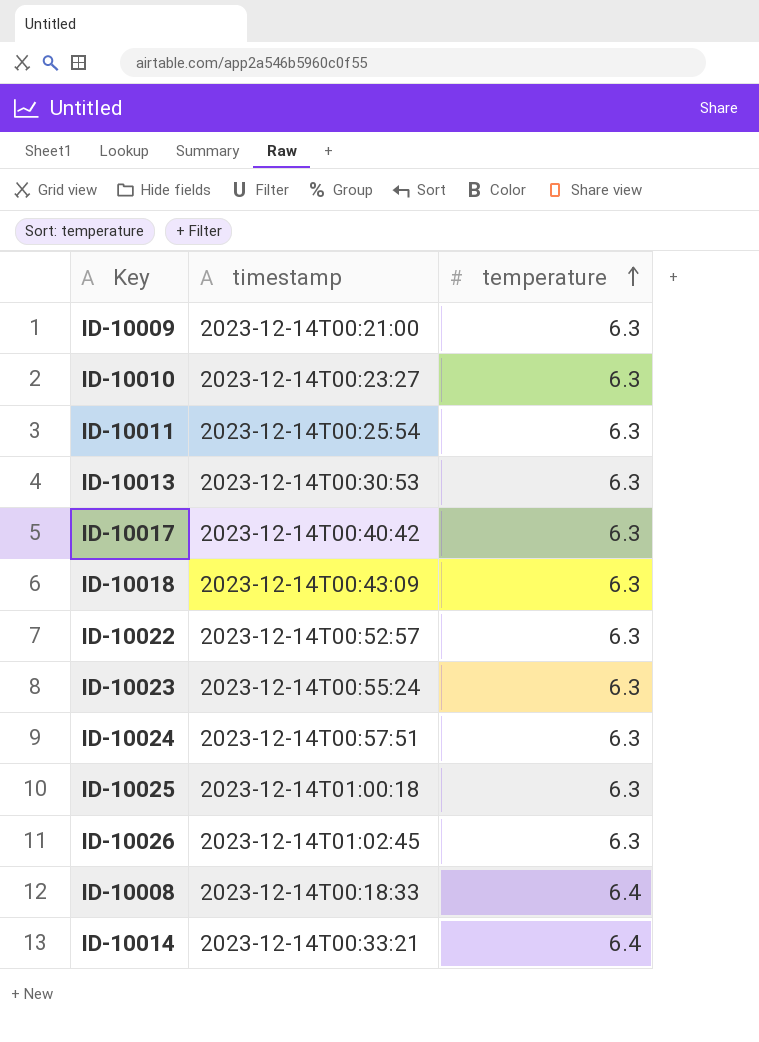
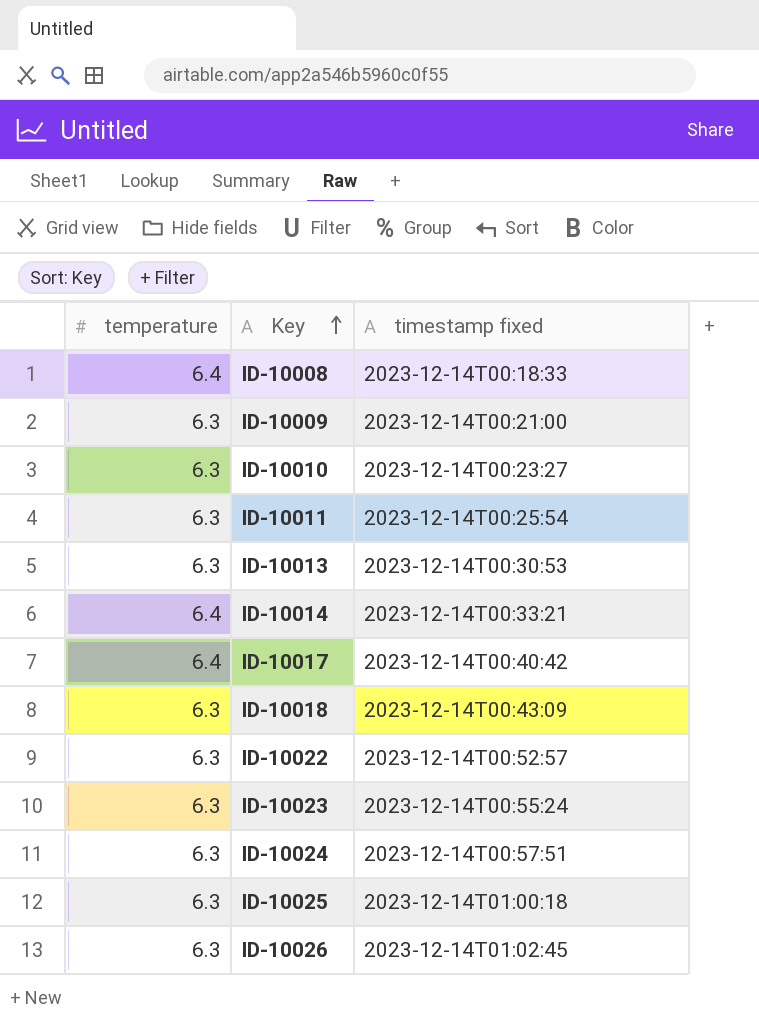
row order: temperature ascending -> Key ascending
column temperature | position: 3 -> 1
column name: timestamp -> timestamp fixed
ID-10017 | temperature: 6.3 -> 6.4

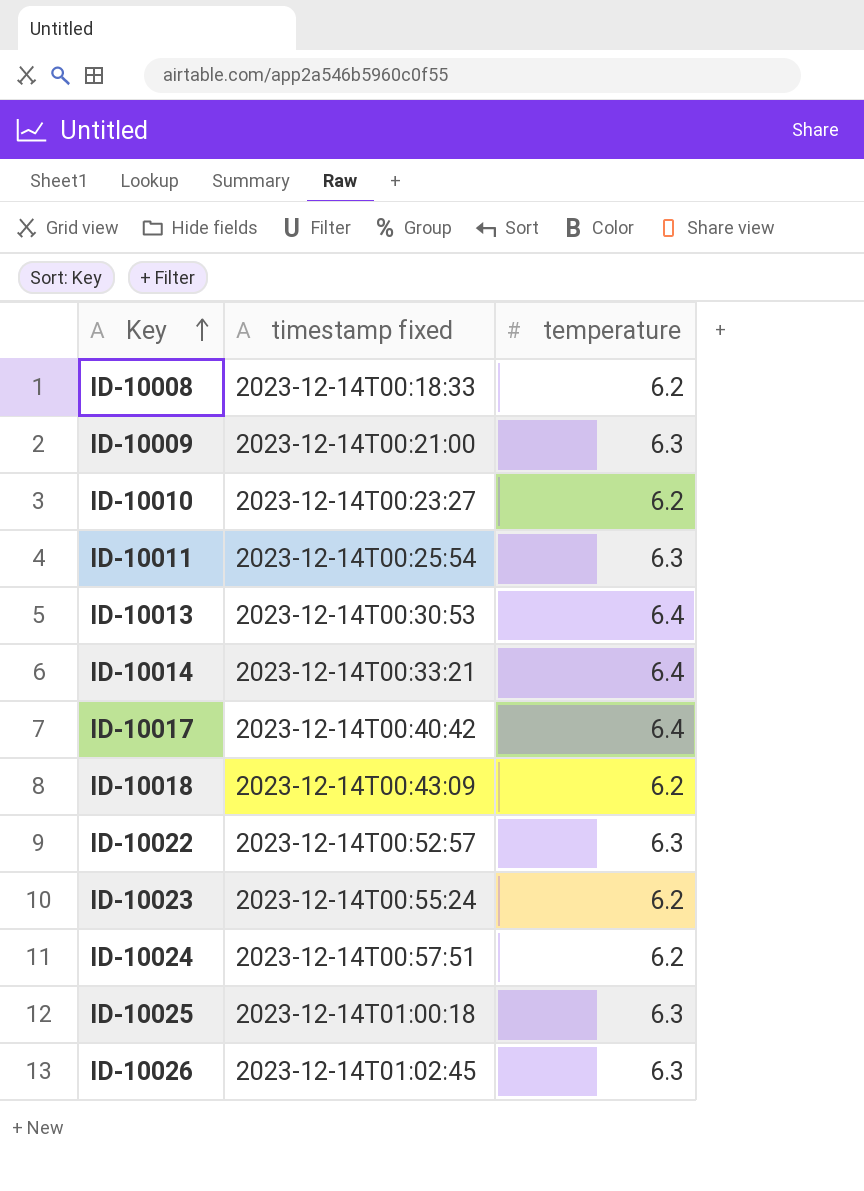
column temperature | position: 1 -> 3
ID-10008 | temperature: 6.4 -> 6.2
ID-10010 | temperature: 6.3 -> 6.2
ID-10013 | temperature: 6.3 -> 6.4
ID-10018 | temperature: 6.3 -> 6.2
ID-10023 | temperature: 6.3 -> 6.2
ID-10024 | temperature: 6.3 -> 6.2

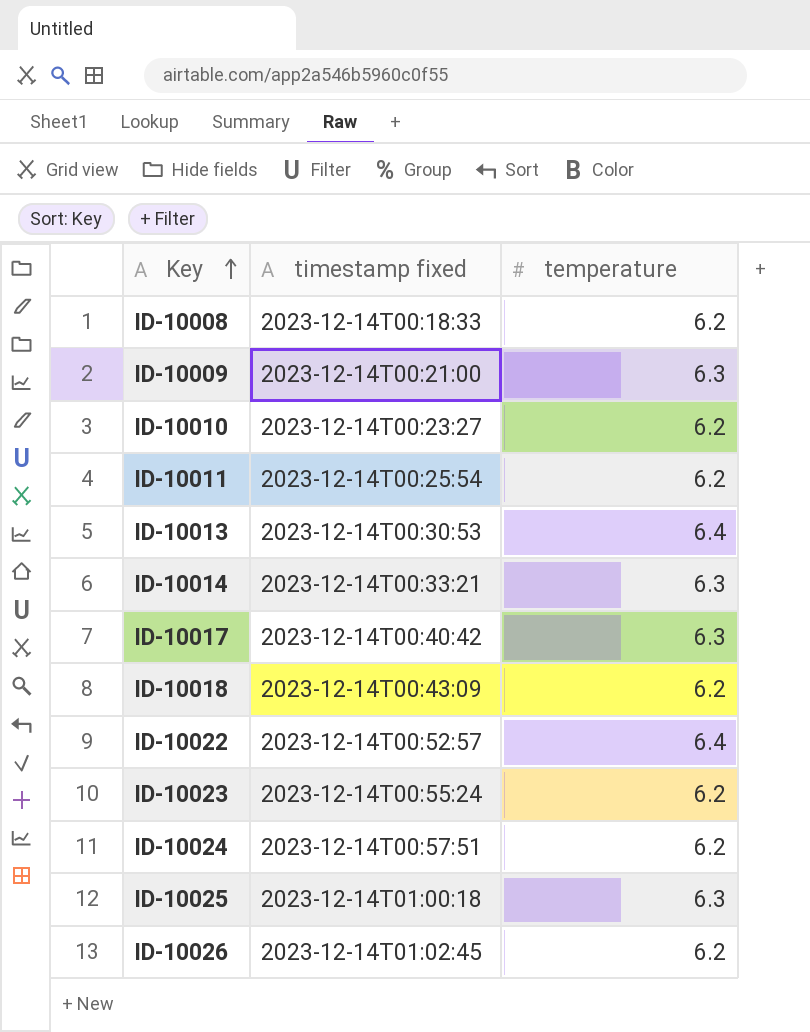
ID-10011 | temperature: 6.3 -> 6.2
ID-10014 | temperature: 6.4 -> 6.3
ID-10017 | temperature: 6.4 -> 6.3
ID-10022 | temperature: 6.3 -> 6.4
ID-10026 | temperature: 6.3 -> 6.2

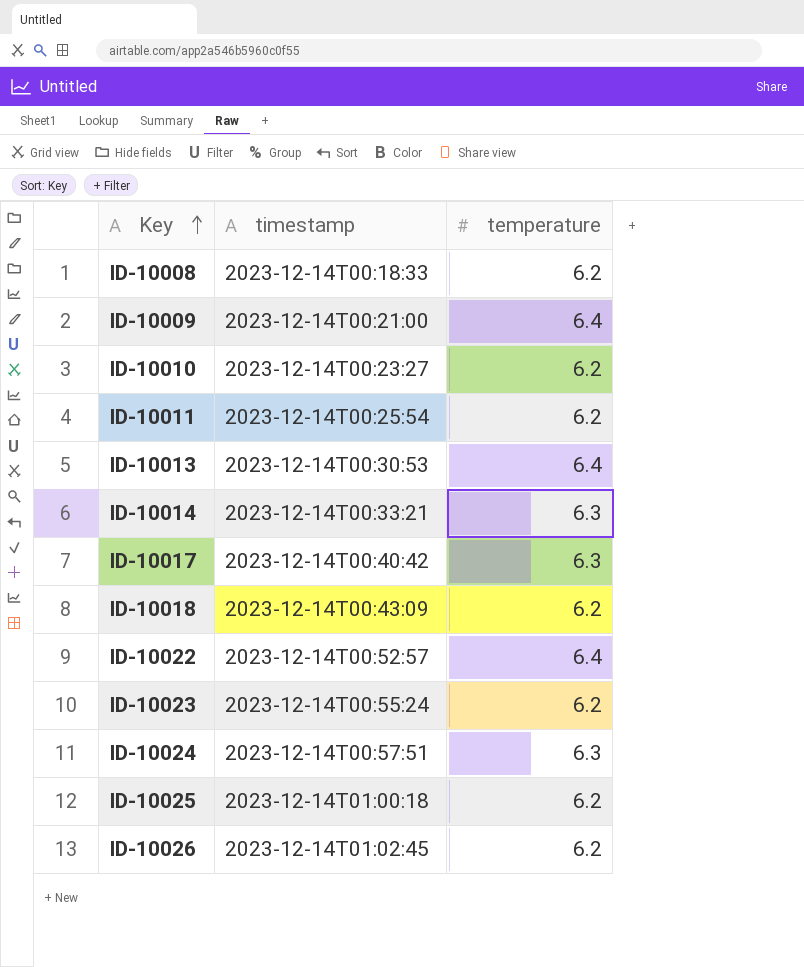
column name: timestamp fixed -> timestamp
ID-10009 | temperature: 6.3 -> 6.4
ID-10024 | temperature: 6.2 -> 6.3
ID-10025 | temperature: 6.3 -> 6.2

